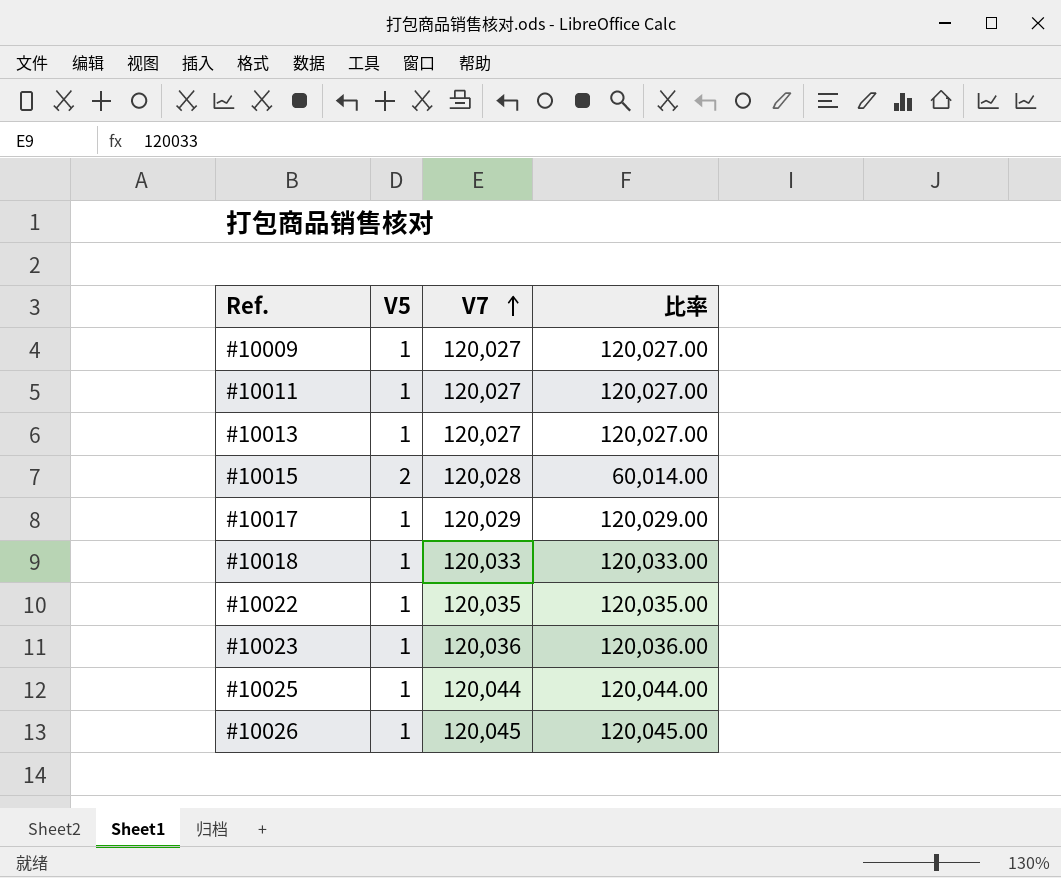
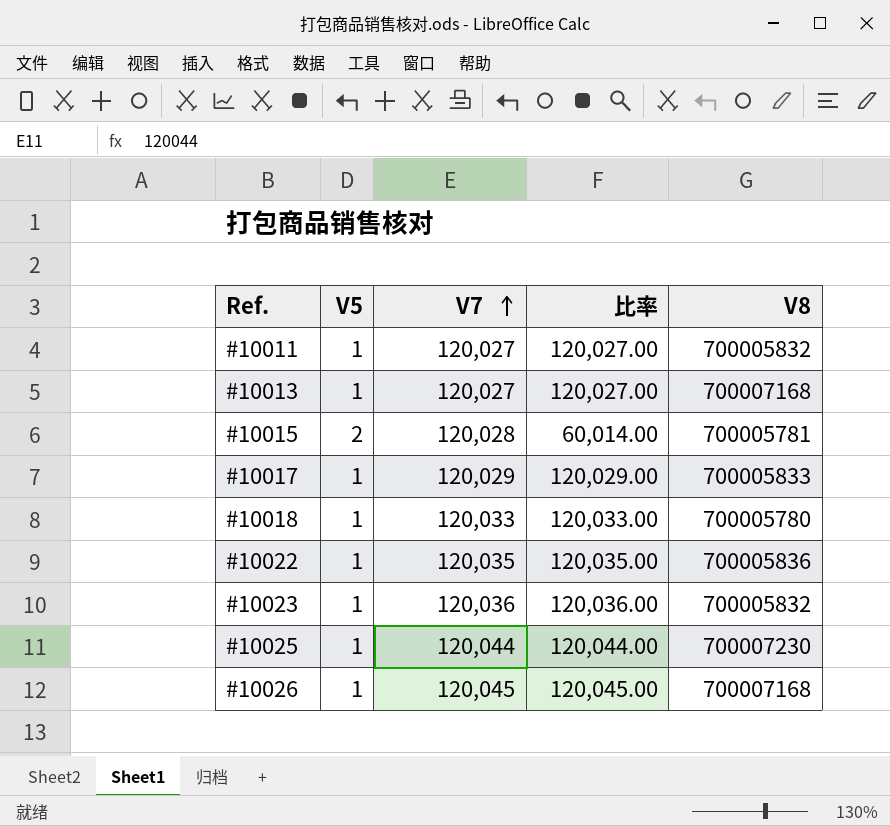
column V8 | position: none -> 5
row #10009: 1 | 120,027 | 120,027.00 -> none

